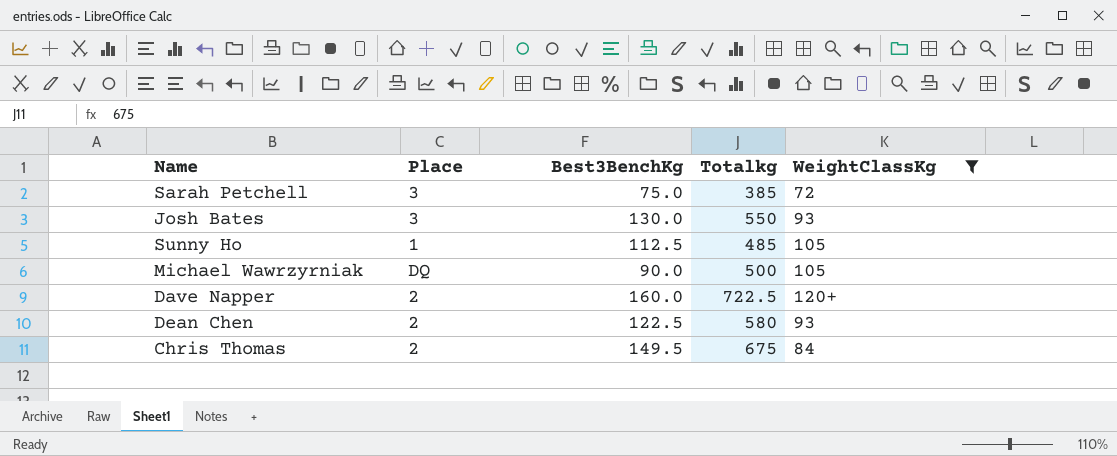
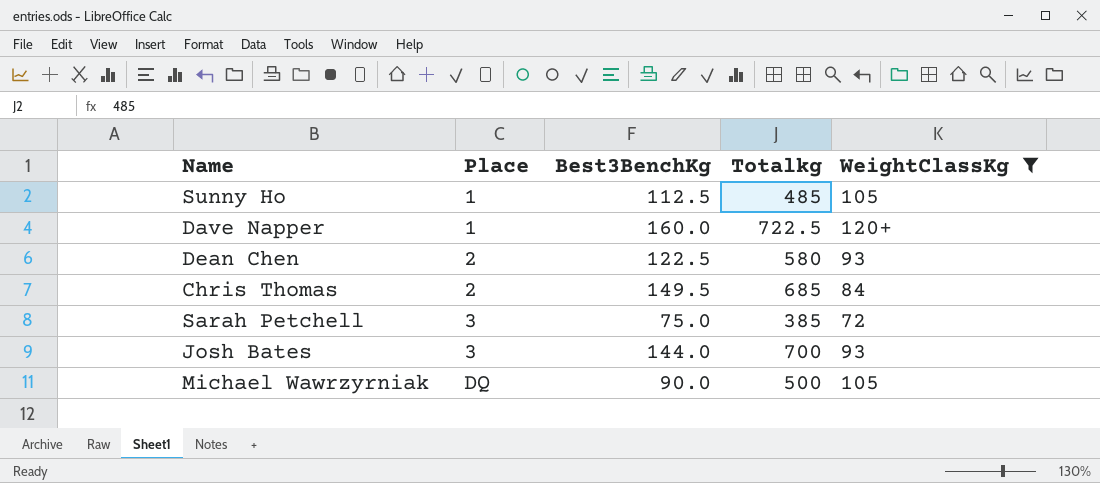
row order: none -> Place ascending
Dave Napper | Place: 2 -> 1
Chris Thomas | Totalkg: 675 -> 685
Josh Bates | Best3BenchKg: 130.0 -> 144.0
Josh Bates | Totalkg: 550 -> 700

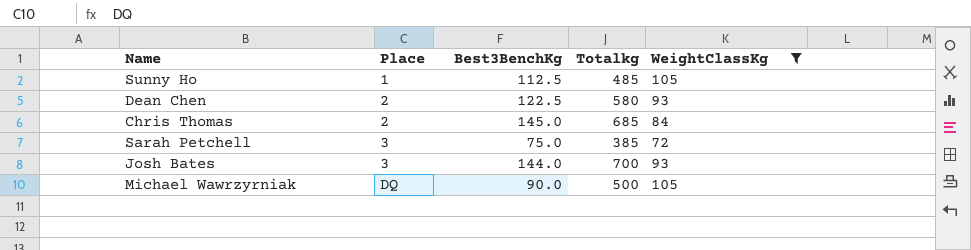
row Dave Napper: 1 | 160.0 | 722.5 | 120+ -> none
Chris Thomas | Best3BenchKg: 149.5 -> 145.0

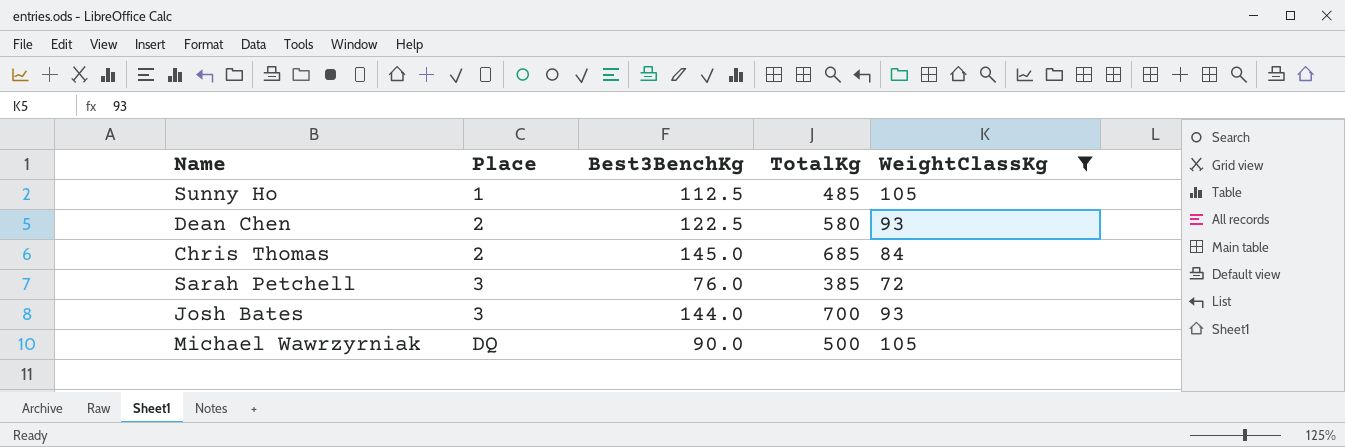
column name: Totalkg -> TotalKg
Sarah Petchell | Best3BenchKg: 75.0 -> 76.0

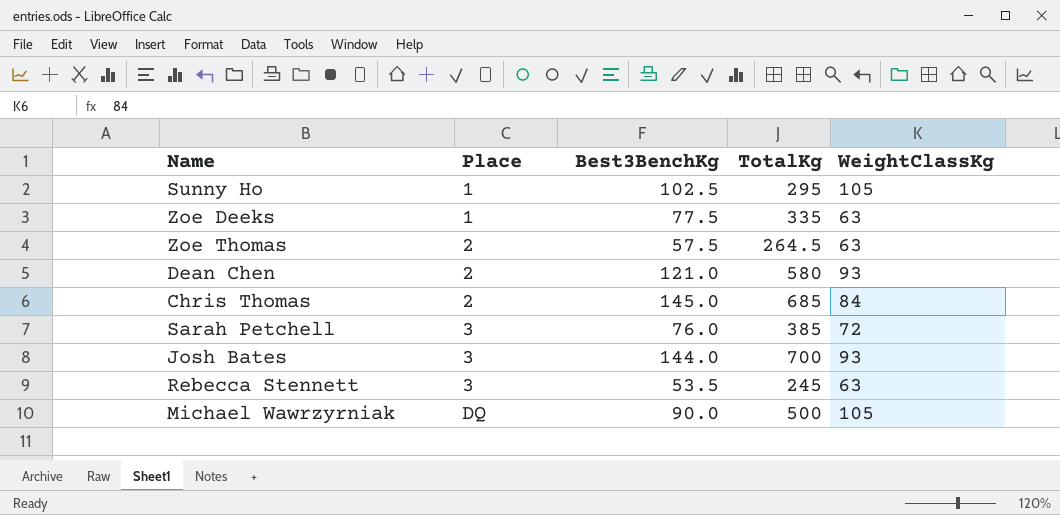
filter: WeightClassKg != 63 -> none
Sunny Ho | Best3BenchKg: 112.5 -> 102.5
Sunny Ho | TotalKg: 485 -> 295
Dean Chen | Best3BenchKg: 122.5 -> 121.0

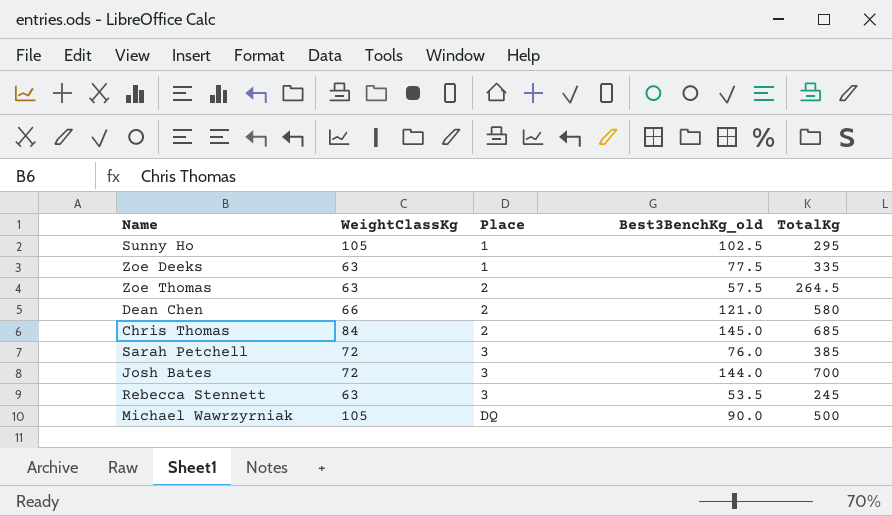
column WeightClassKg | position: 5 -> 2
column name: Best3BenchKg -> Best3BenchKg_old
Dean Chen | WeightClassKg: 93 -> 66
Josh Bates | WeightClassKg: 93 -> 72

